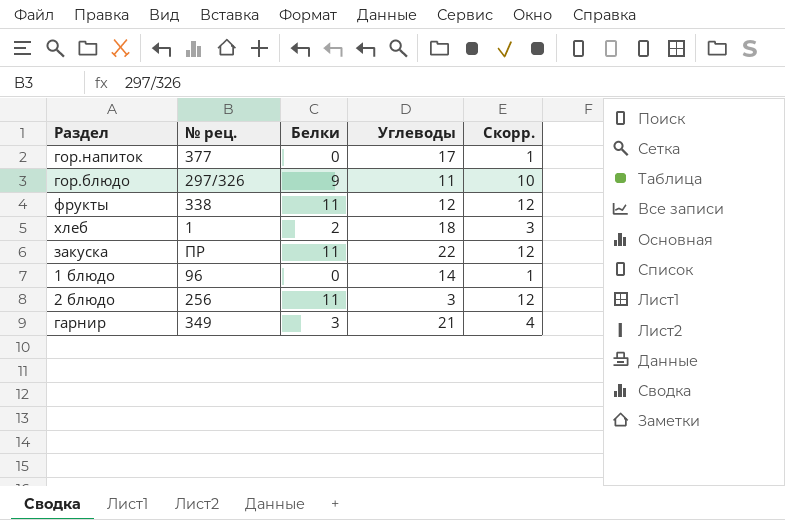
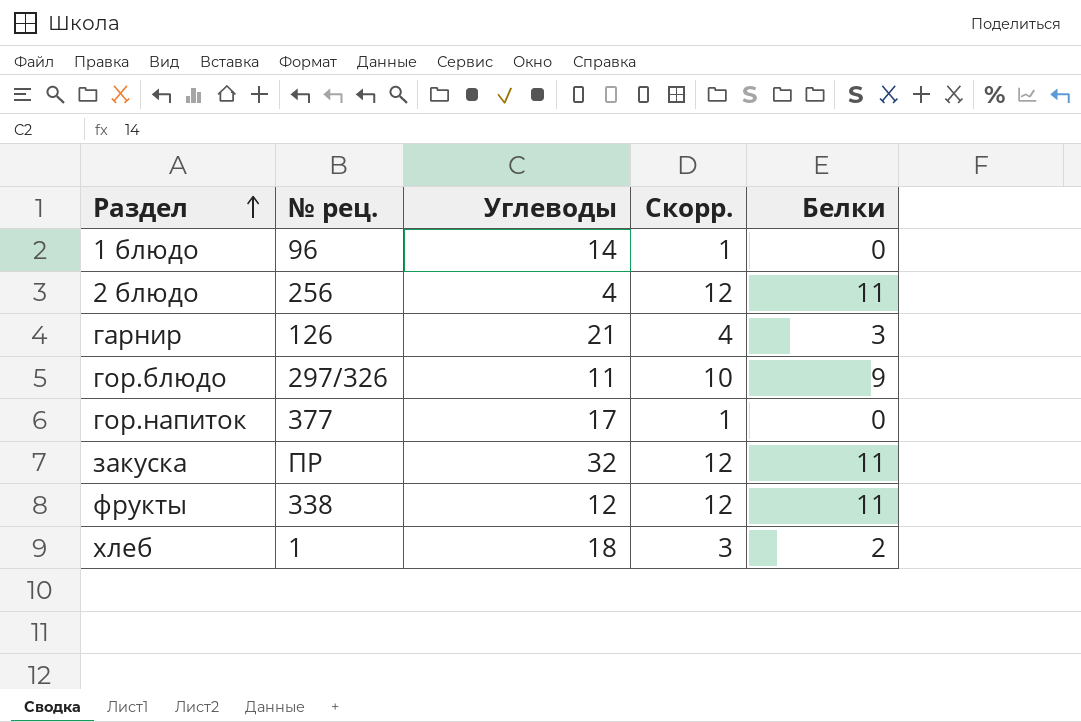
row order: none -> Раздел ascending
column Белки | position: 3 -> 5
2 блюдо | Углеводы: 3 -> 4
гарнир | № рец.: 349 -> 126
закуска | Углеводы: 22 -> 32

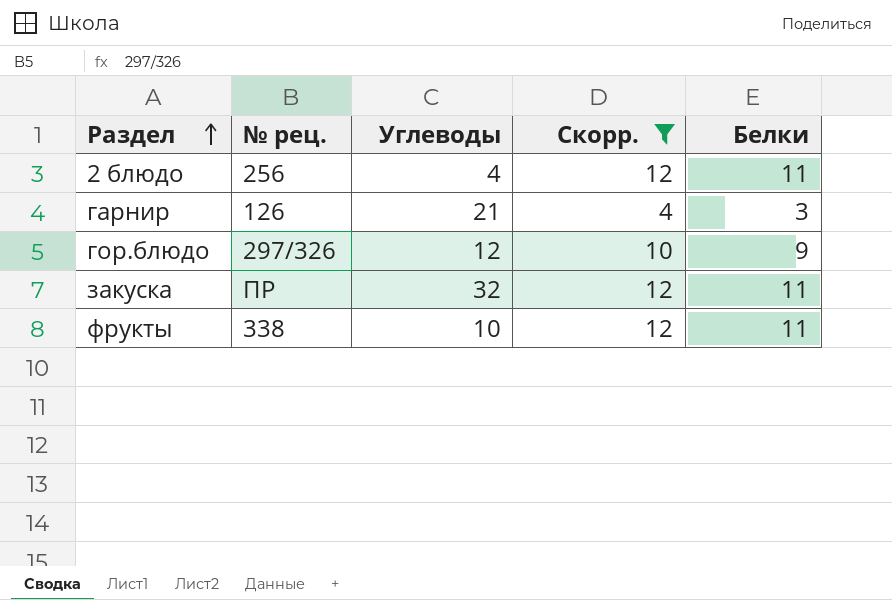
filter: none -> Скорр. >= 4
гор.блюдо | Углеводы: 11 -> 12
фрукты | Углеводы: 12 -> 10

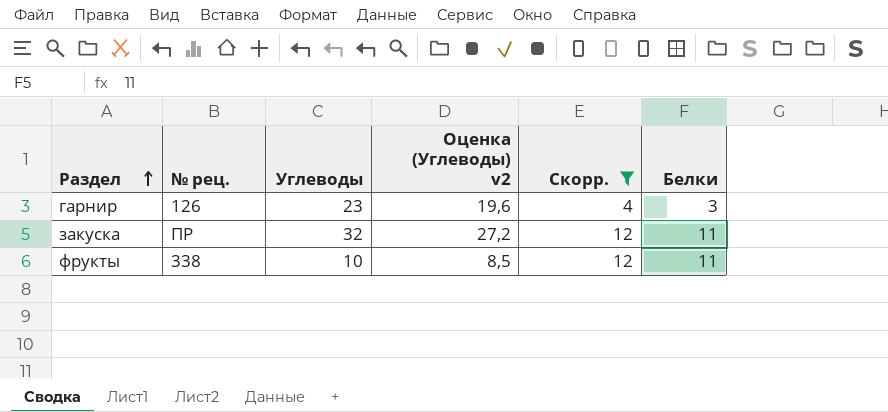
column Оценка (Углеводы) v2 | formula: none -> [Углеводы] * 0,85
row 2 блюдо: 256 | 4 | 12 | 11 -> none
row гор.блюдо: 297/326 | 12 | 10 | 9 -> none
гарнир | Углеводы: 21 -> 23

